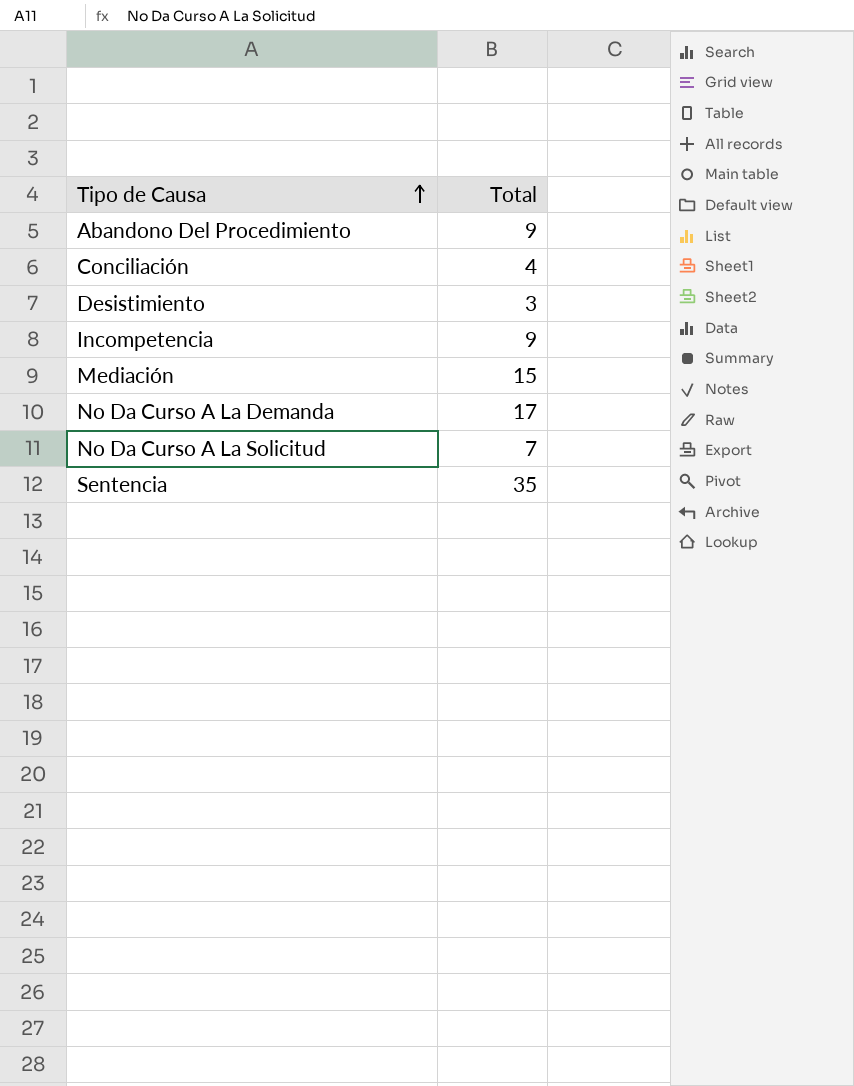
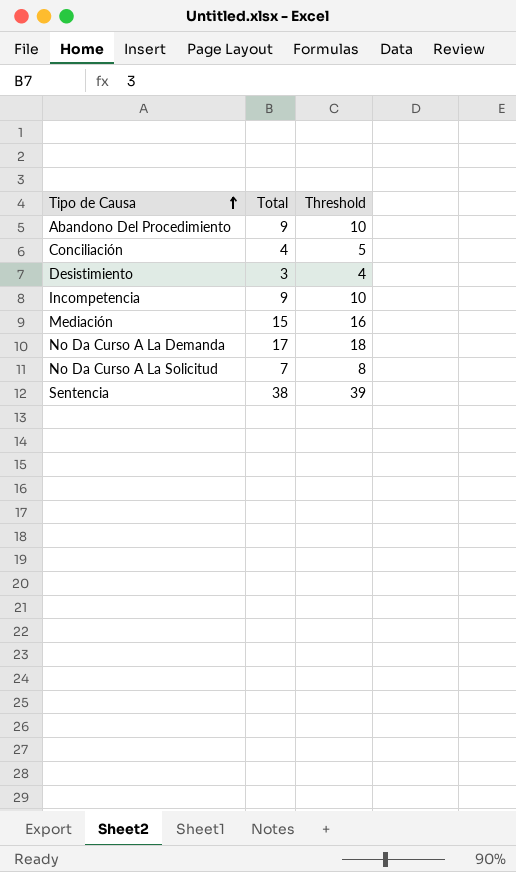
column Threshold | formula: none -> [Total] + 1
Sentencia | Total: 35 -> 38

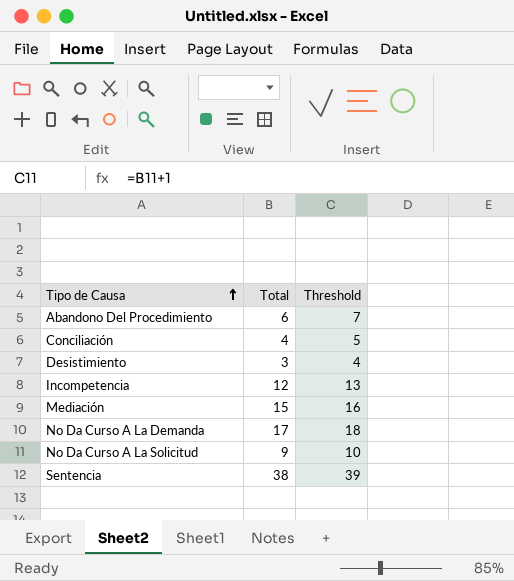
Abandono Del Procedimiento | Total: 9 -> 6
Abandono Del Procedimiento | Threshold: 10 -> 7
Incompetencia | Total: 9 -> 12
Incompetencia | Threshold: 10 -> 13
No Da Curso A La Solicitud | Total: 7 -> 9
No Da Curso A La Solicitud | Threshold: 8 -> 10

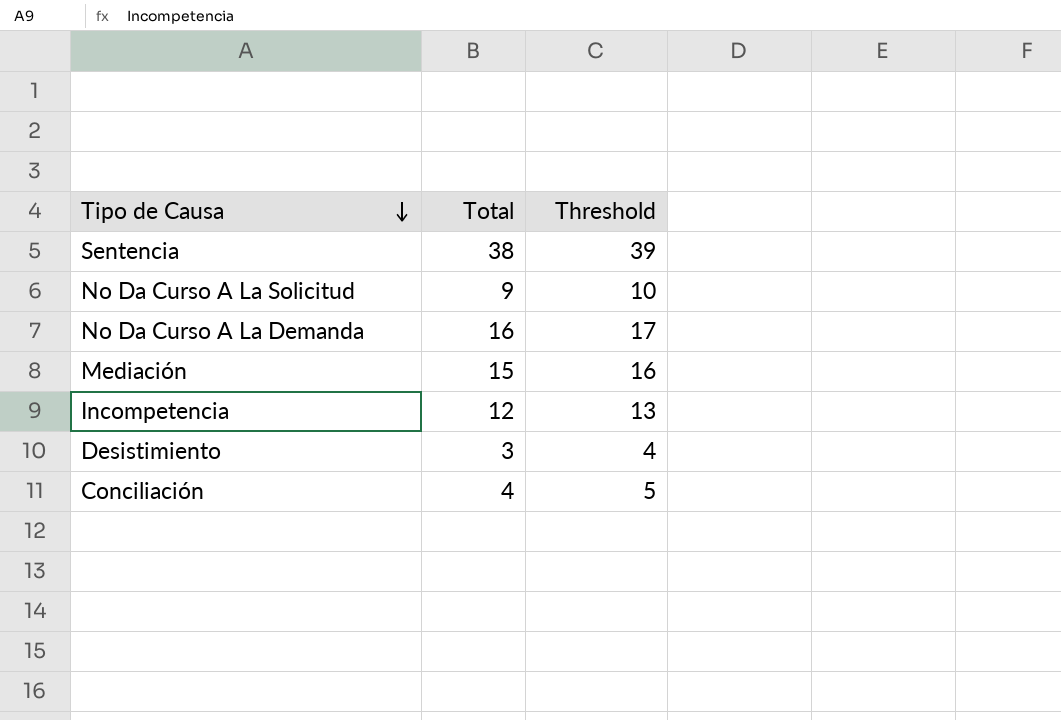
row order: Tipo de Causa ascending -> Tipo de Causa descending
row Abandono Del Procedimiento: 6 | 7 -> none
No Da Curso A La Demanda | Total: 17 -> 16
No Da Curso A La Demanda | Threshold: 18 -> 17

